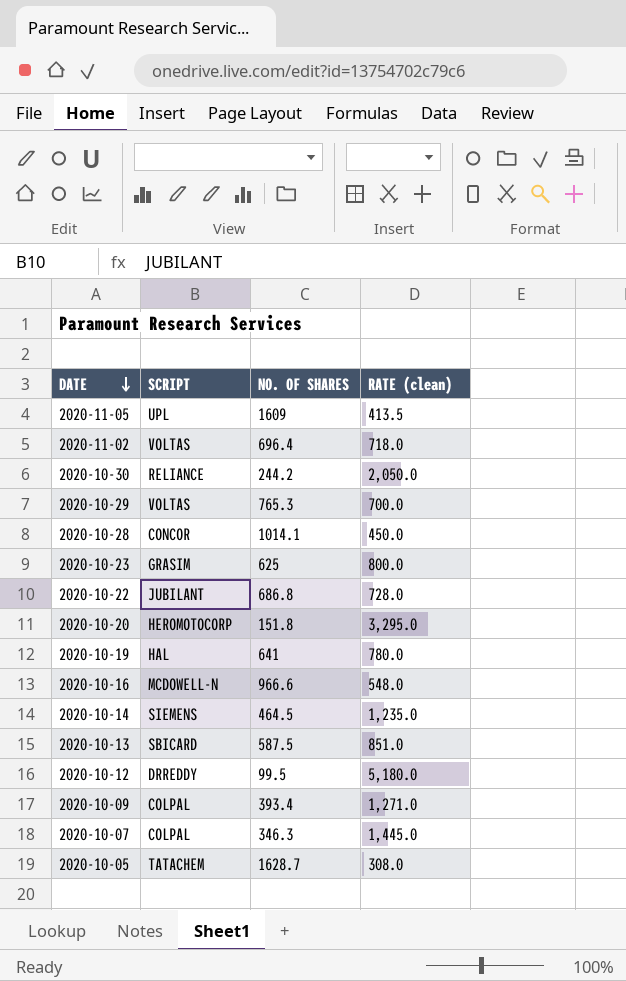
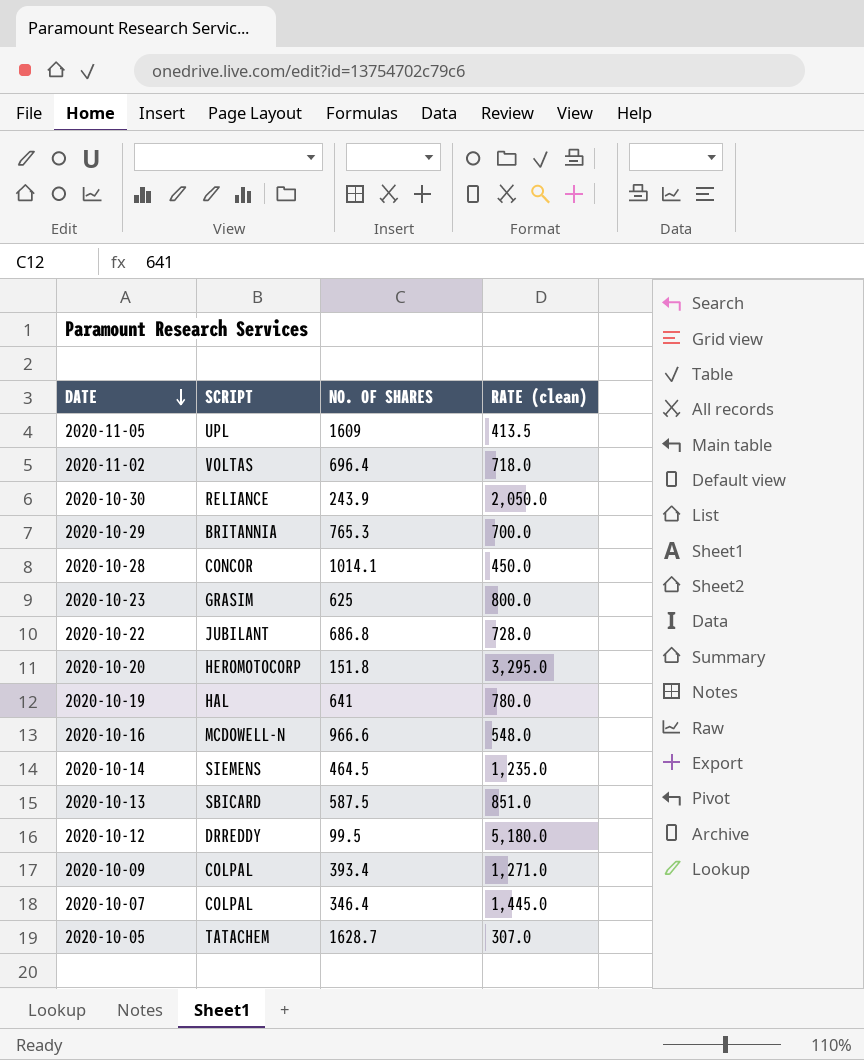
2020-10-30 | NO. OF SHARES: 244.2 -> 243.9
2020-10-29 | SCRIPT: VOLTAS -> BRITANNIA
2020-10-07 | NO. OF SHARES: 346.3 -> 346.4
2020-10-05 | RATE (clean): 308.0 -> 307.0

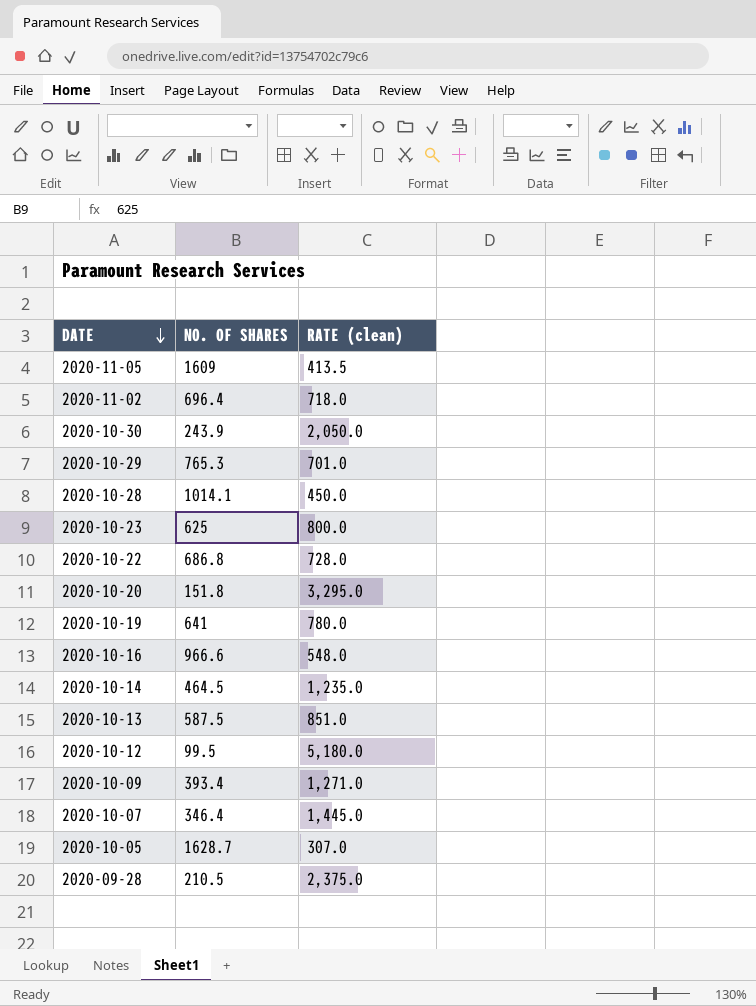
column SCRIPT | position: 2 -> none
2020-10-29 | RATE (clean): 700.0 -> 701.0
row 2020-09-28: none -> 210.5 | 2,375.0

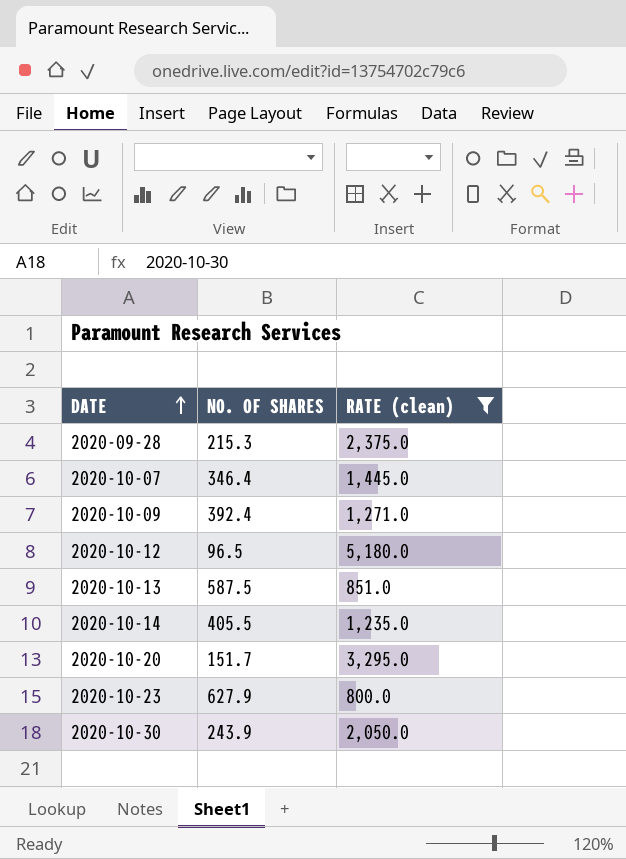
filter: none -> RATE (clean) >= 800.0
row order: DATE descending -> DATE ascending
2020-09-28 | NO. OF SHARES: 210.5 -> 215.3
2020-10-09 | NO. OF SHARES: 393.4 -> 392.4
2020-10-12 | NO. OF SHARES: 99.5 -> 96.5
2020-10-14 | NO. OF SHARES: 464.5 -> 405.5
2020-10-20 | NO. OF SHARES: 151.8 -> 151.7
2020-10-23 | NO. OF SHARES: 625 -> 627.9

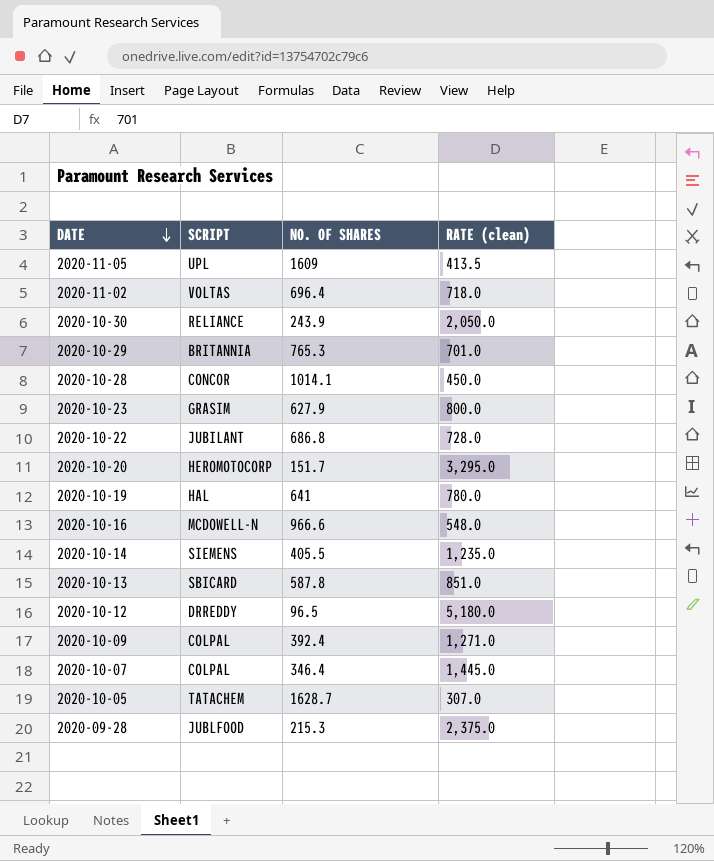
filter: RATE (clean) >= 800.0 -> none
row order: DATE ascending -> DATE descending
column SCRIPT | position: none -> 2
2020-10-13 | NO. OF SHARES: 587.5 -> 587.8

